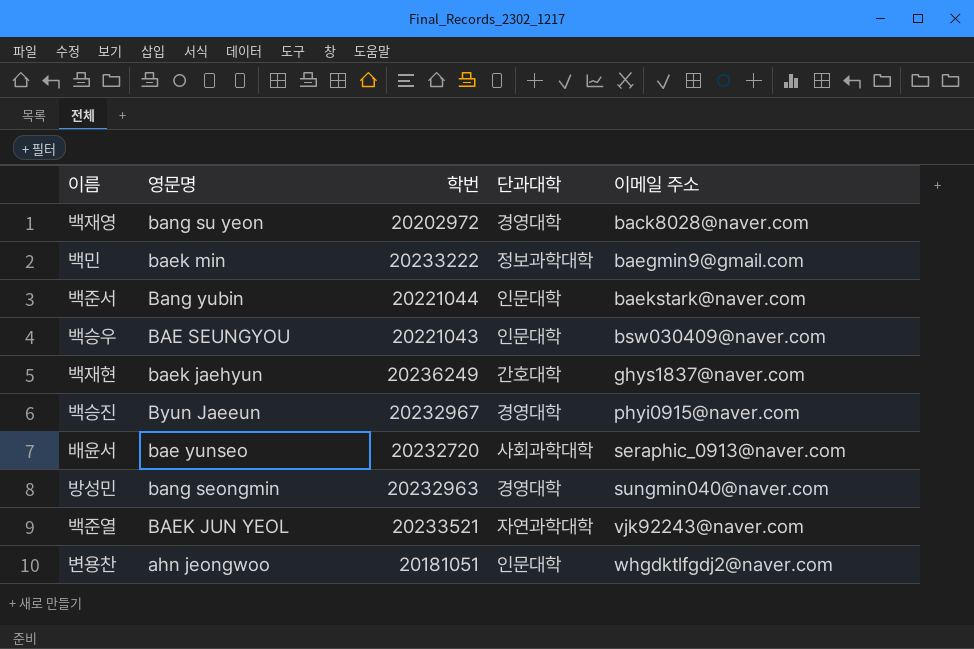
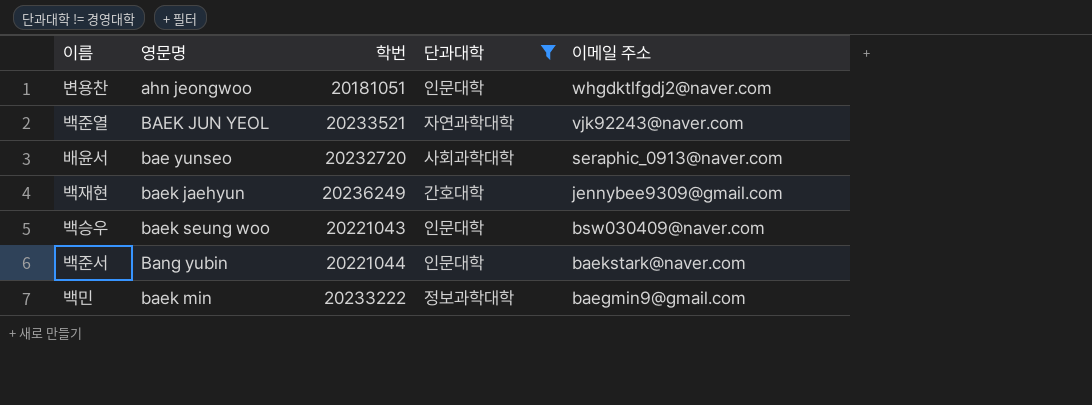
filter: none -> 단과대학 != 경영대학
row order: 이메일 주소 ascending -> 이메일 주소 descending
백재현 | 이메일 주소: ghys1837@naver.com -> jennybee9309@gmail.com
백승우 | 영문명: BAE SEUNGYOU -> baek seung woo

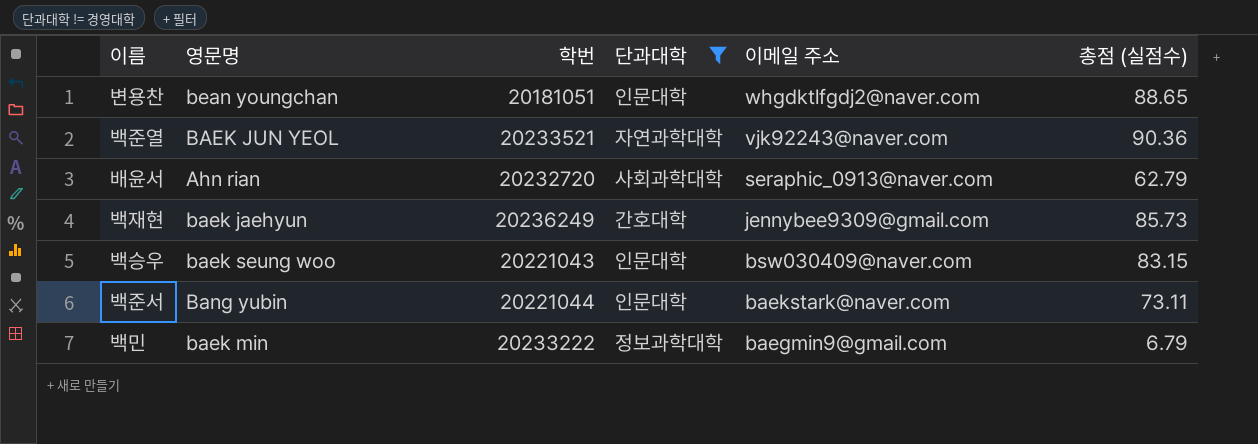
column 총점 (실점수) | position: none -> 6
변용찬 | 영문명: ahn jeongwoo -> bean youngchan
배윤서 | 영문명: bae yunseo -> Ahn rian

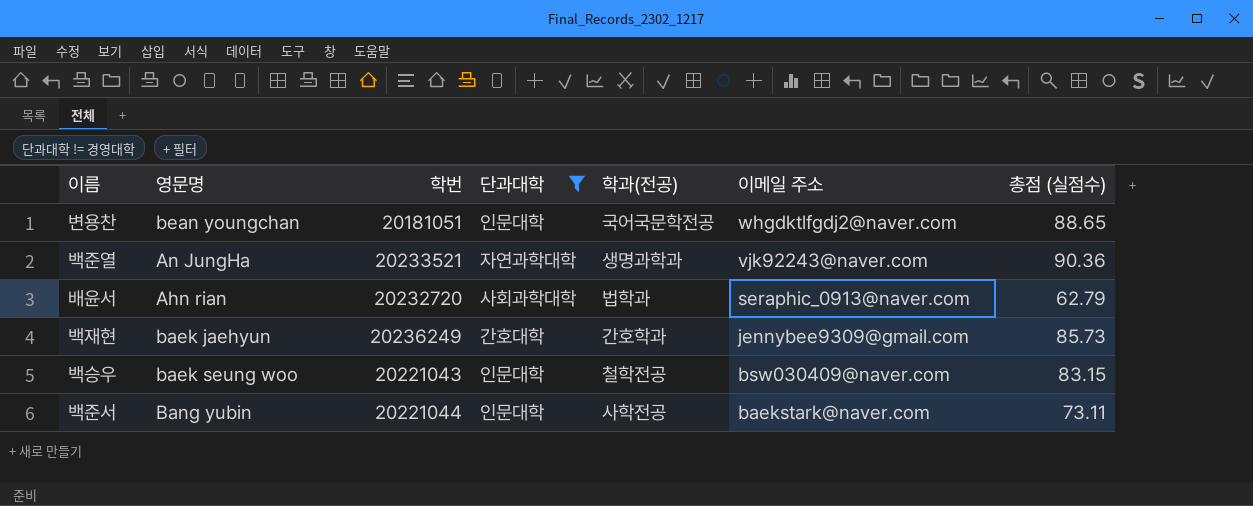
column 학과(전공) | position: none -> 5
row 백민: baek min | 20233222 | 정보과학대학 | baegmin9@gmail.com | 6.79 -> none
백준열 | 영문명: BAEK JUN YEOL -> An JungHa

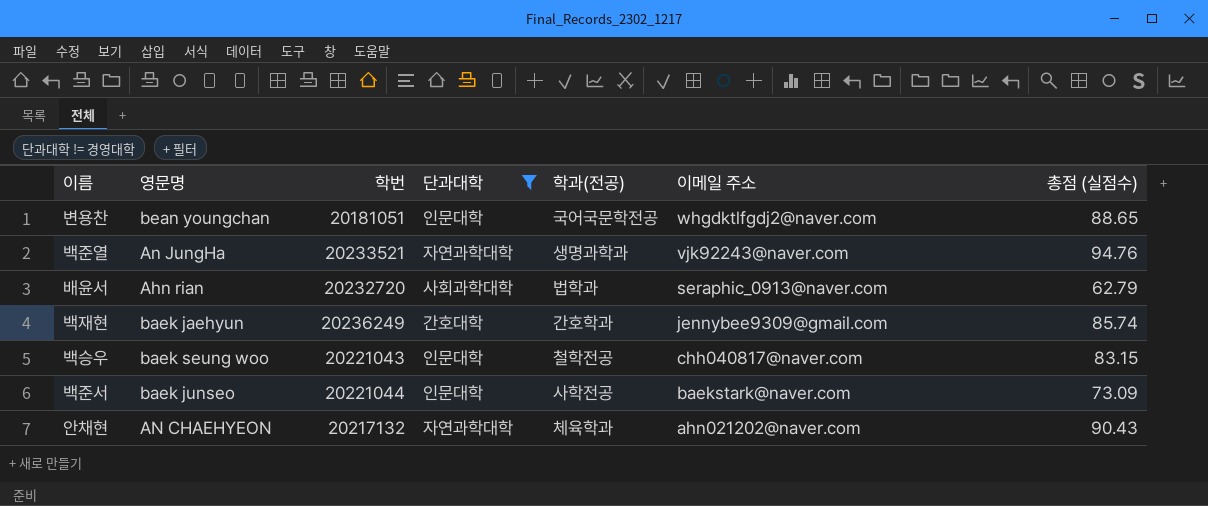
백준열 | 총점 (실점수): 90.36 -> 94.76
백재현 | 총점 (실점수): 85.73 -> 85.74
백승우 | 이메일 주소: bsw030409@naver.com -> chh040817@naver.com
백준서 | 영문명: Bang yubin -> baek junseo
백준서 | 총점 (실점수): 73.11 -> 73.09
row 안채현: none -> AN CHAEHYEON | 20217132 | 자연과학대학 | 체육학과 | ahn021202@naver.com | 90.43

